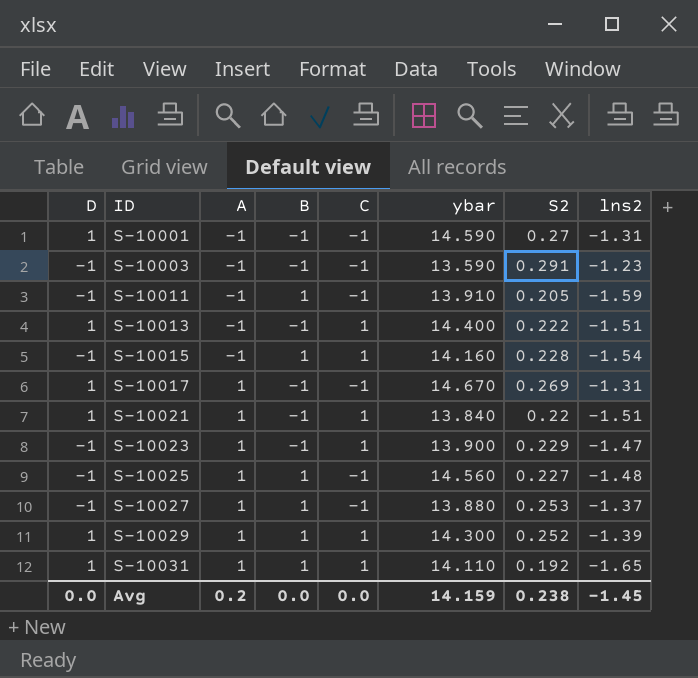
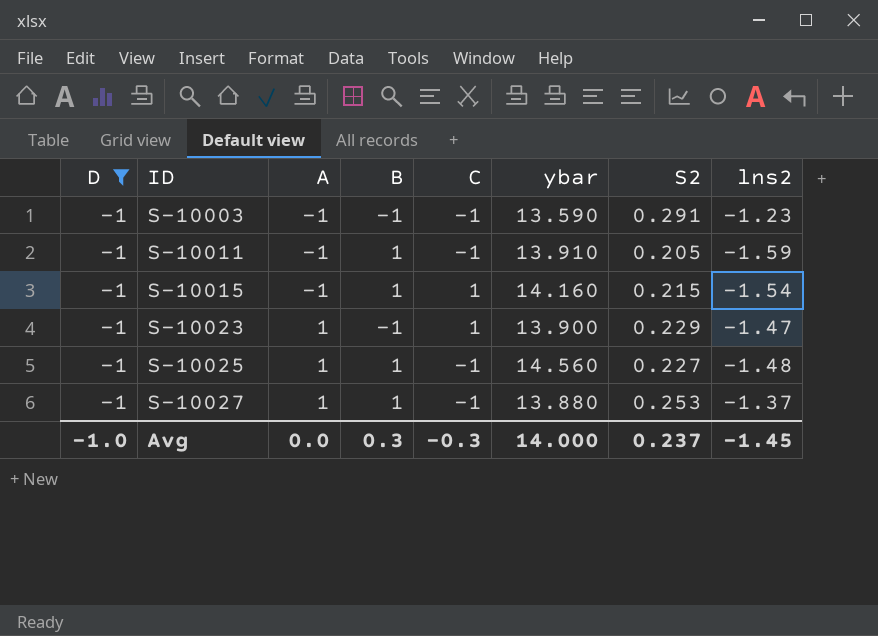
filter: none -> D = -1
S-10015 | S2: 0.228 -> 0.215
Avg | D: 0.0 -> -1.0
Avg | A: 0.2 -> 0.0
Avg | B: 0.0 -> 0.3
Avg | C: 0.0 -> -0.3
Avg | ybar: 14.159 -> 14.000
Avg | S2: 0.238 -> 0.237

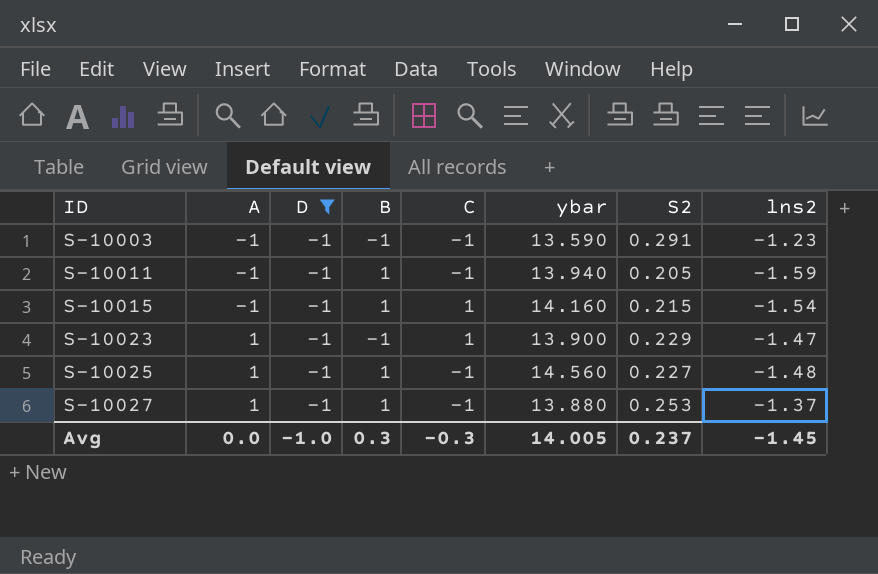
column D | position: 1 -> 3
S-10011 | ybar: 13.910 -> 13.940
Avg | ybar: 14.000 -> 14.005

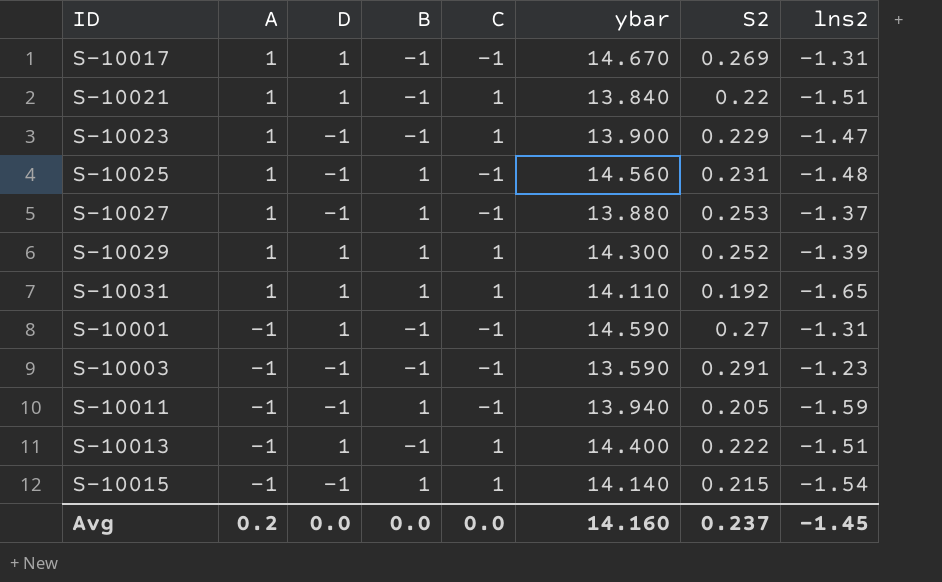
filter: D = -1 -> none
row order: ID ascending -> A descending
S-10025 | S2: 0.227 -> 0.231
S-10015 | ybar: 14.160 -> 14.140
Avg | A: 0.0 -> 0.2
Avg | D: -1.0 -> 0.0
Avg | B: 0.3 -> 0.0
Avg | C: -0.3 -> 0.0
Avg | ybar: 14.005 -> 14.160

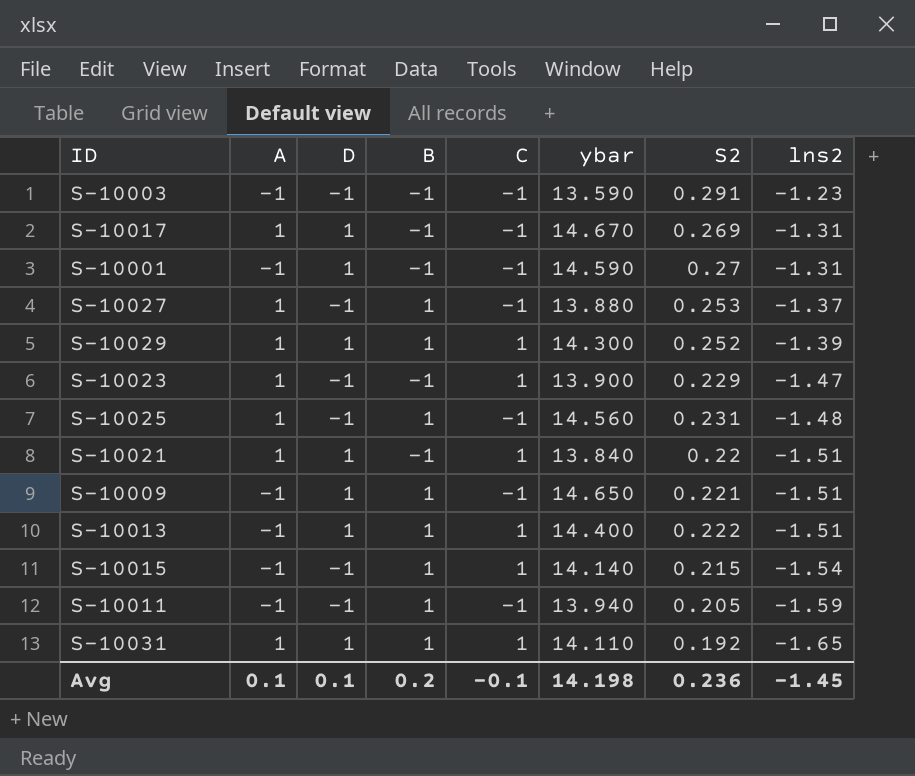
row order: A descending -> lns2 descending
row S-10009: none -> -1 | 1 | 1 | -1 | 14.650 | 0.221 | -1.51
S-10013 | B: -1 -> 1
Avg | A: 0.2 -> 0.1
Avg | D: 0.0 -> 0.1
Avg | B: 0.0 -> 0.2
Avg | C: 0.0 -> -0.1
Avg | ybar: 14.160 -> 14.198
Avg | S2: 0.237 -> 0.236

